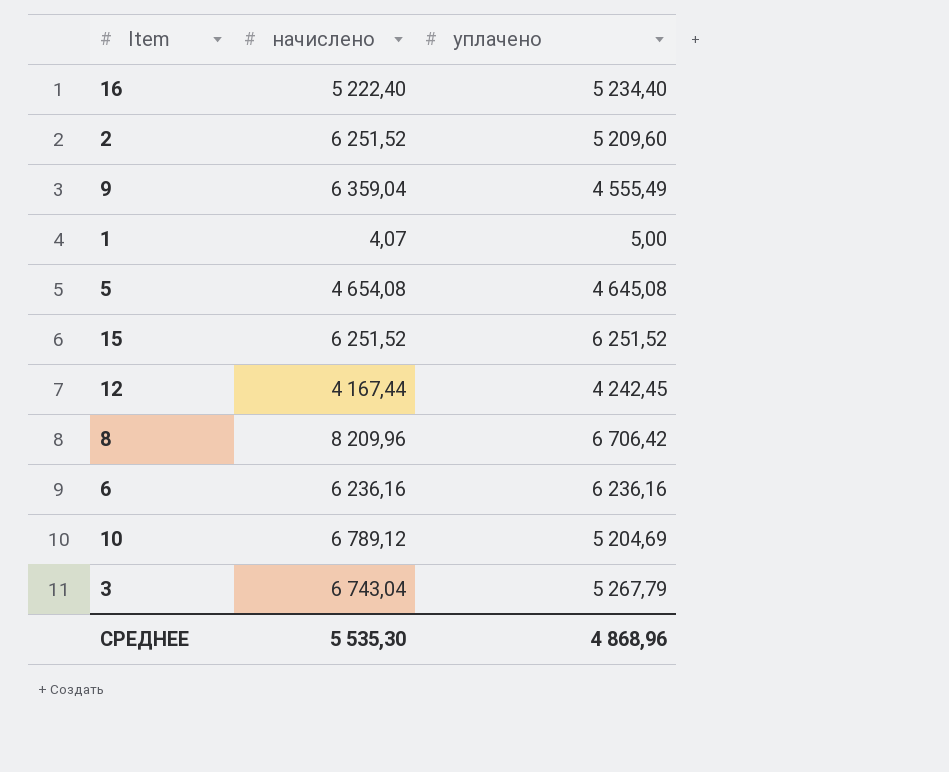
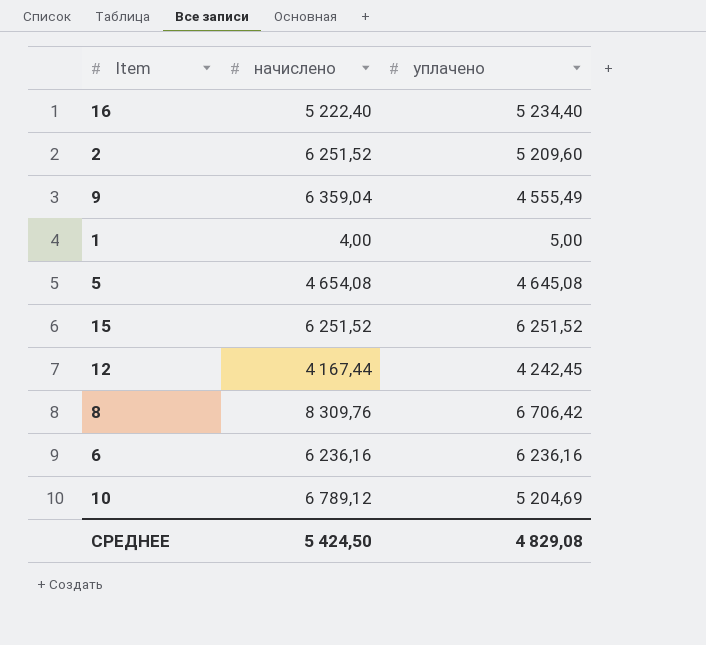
row 3: 6 743,04 | 5 267,79 -> none
1 | начислено: 4,07 -> 4,00
8 | начислено: 8 209,96 -> 8 309,76
СРЕДНЕЕ | начислено: 5 535,30 -> 5 424,50
СРЕДНЕЕ | уплачено: 4 868,96 -> 4 829,08

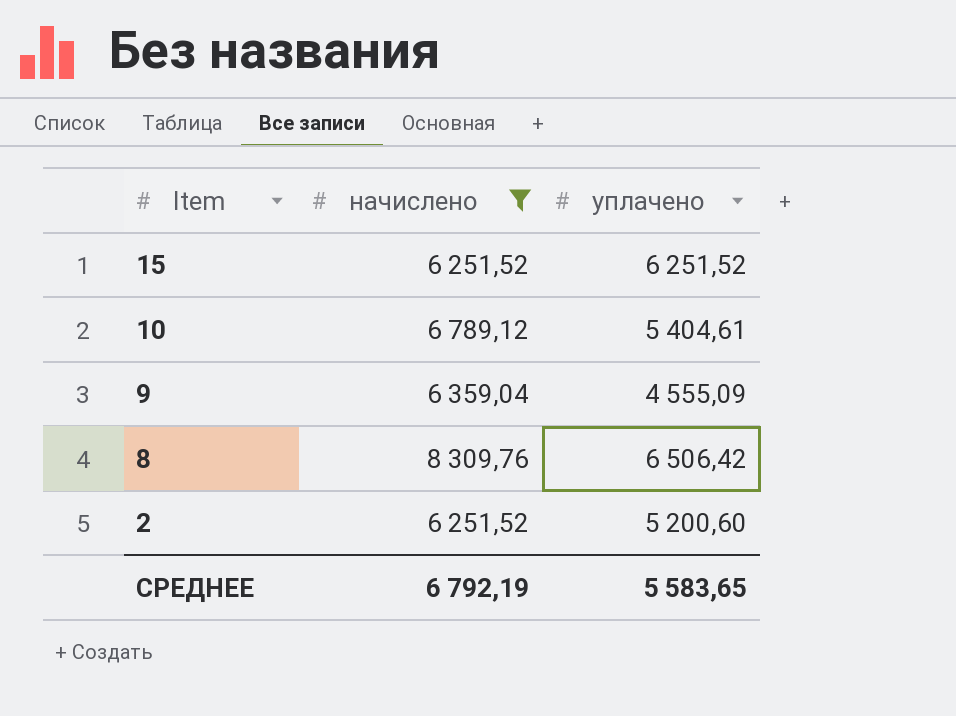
filter: none -> начислено >= 6 251,52
row order: none -> Item descending
10 | уплачено: 5 204,69 -> 5 404,61
9 | уплачено: 4 555,49 -> 4 555,09
8 | уплачено: 6 706,42 -> 6 506,42
2 | уплачено: 5 209,60 -> 5 200,60
СРЕДНЕЕ | начислено: 5 424,50 -> 6 792,19
СРЕДНЕЕ | уплачено: 4 829,08 -> 5 583,65

